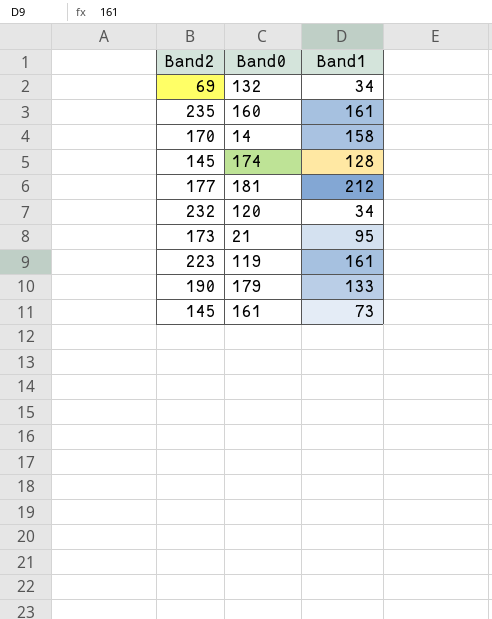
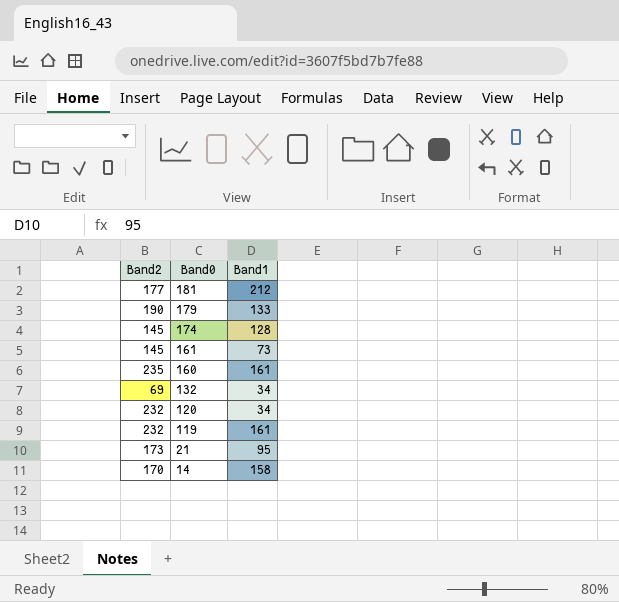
row order: none -> Band0 descending
119 | Band2: 223 -> 232

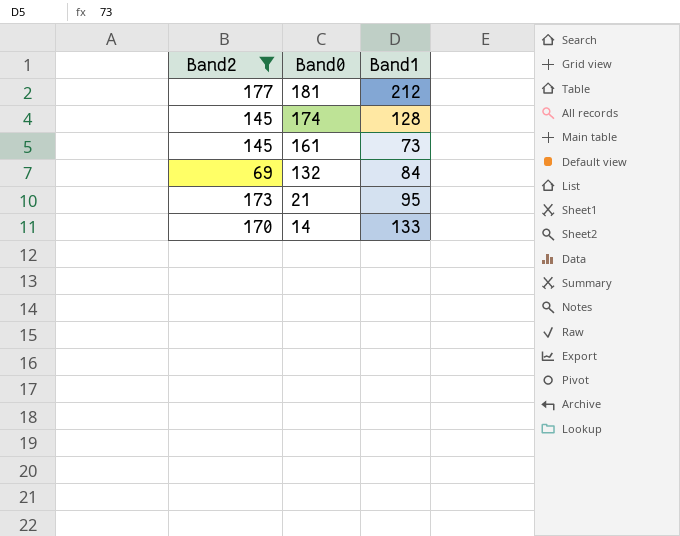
filter: none -> Band2 <= 177
132 | Band1: 34 -> 84
14 | Band1: 158 -> 133

